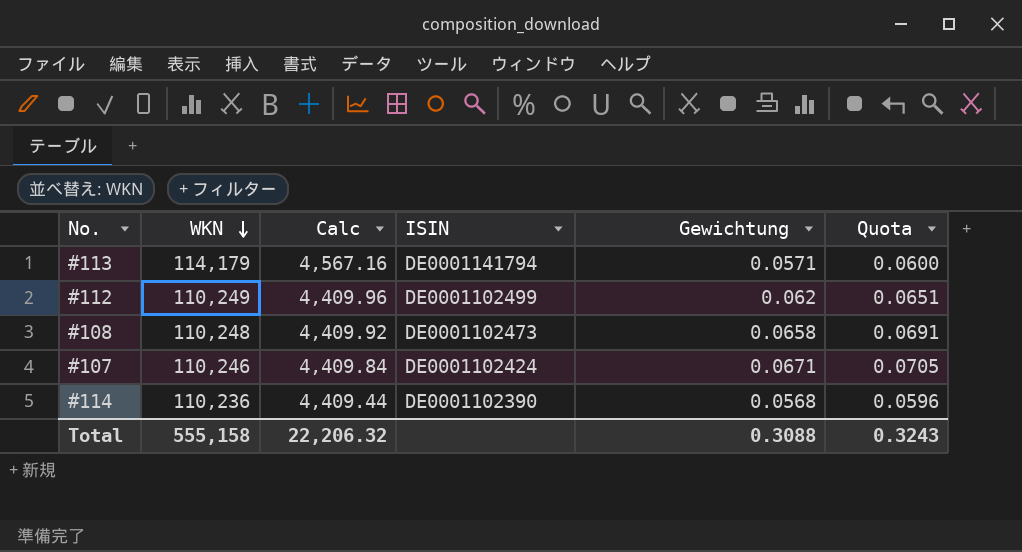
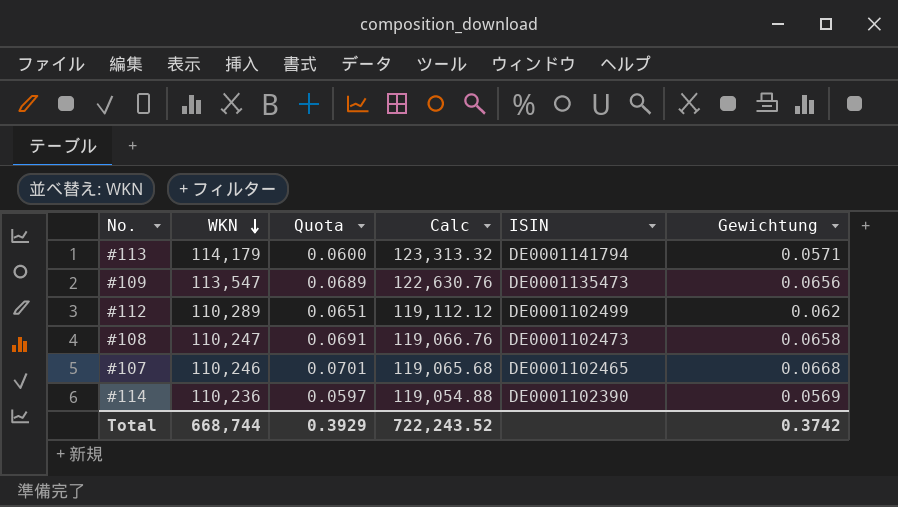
column Quota | position: 6 -> 3
column Calc | formula: [WKN] * 0.04 -> [WKN] * 1.08
row #109: none -> 113,547 | 0.0689 | 122,630.76 | DE0001135473 | 0.0656
#112 | WKN: 110,249 -> 110,289
#108 | WKN: 110,248 -> 110,247
#107 | Quota: 0.0705 -> 0.0701
#107 | ISIN: DE0001102424 -> DE0001102465
#107 | Gewichtung: 0.0671 -> 0.0668
#114 | Quota: 0.0596 -> 0.0597
#114 | Gewichtung: 0.0568 -> 0.0569
Total | WKN: 555,158 -> 668,744
Total | Quota: 0.3243 -> 0.3929
Total | Calc: 22,206.32 -> 722,243.52
Total | Gewichtung: 0.3088 -> 0.3742

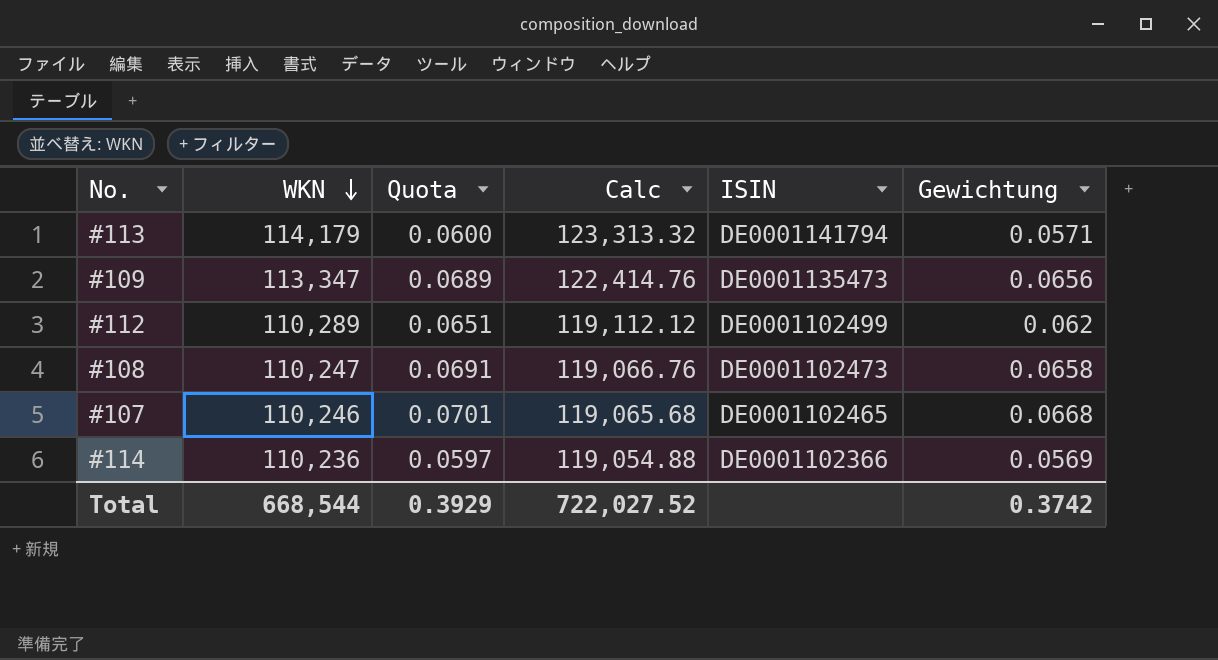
#109 | WKN: 113,547 -> 113,347
#109 | Calc: 122,630.76 -> 122,414.76
#114 | ISIN: DE0001102390 -> DE0001102366
Total | WKN: 668,744 -> 668,544
Total | Calc: 722,243.52 -> 722,027.52

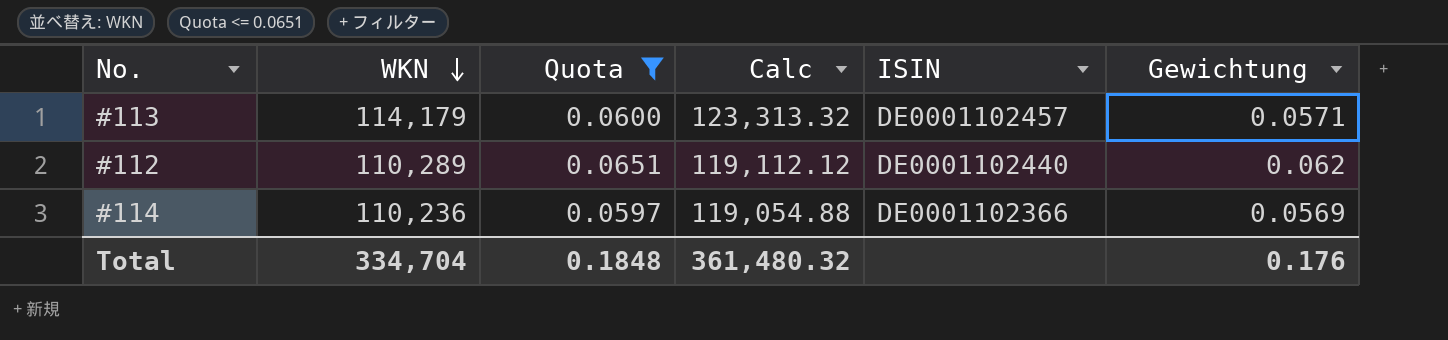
filter: none -> Quota <= 0.0651
#113 | ISIN: DE0001141794 -> DE0001102457
#112 | ISIN: DE0001102499 -> DE0001102440
Total | WKN: 668,544 -> 334,704
Total | Quota: 0.3929 -> 0.1848
Total | Calc: 722,027.52 -> 361,480.32
Total | Gewichtung: 0.3742 -> 0.176

